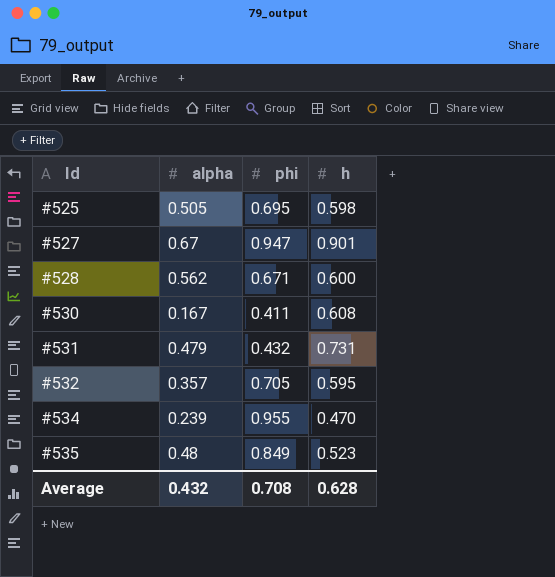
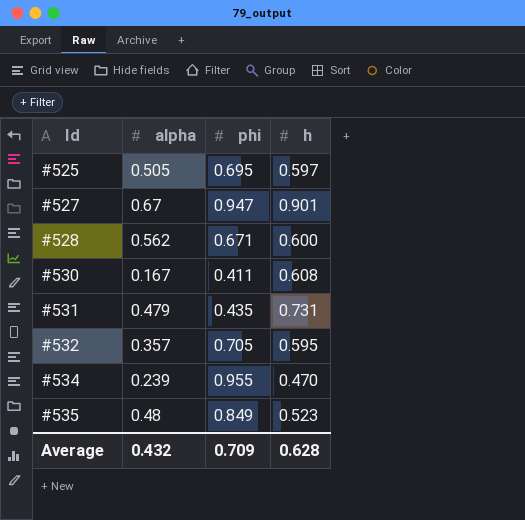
#525 | h: 0.598 -> 0.597
#531 | phi: 0.432 -> 0.435
Average | phi: 0.708 -> 0.709

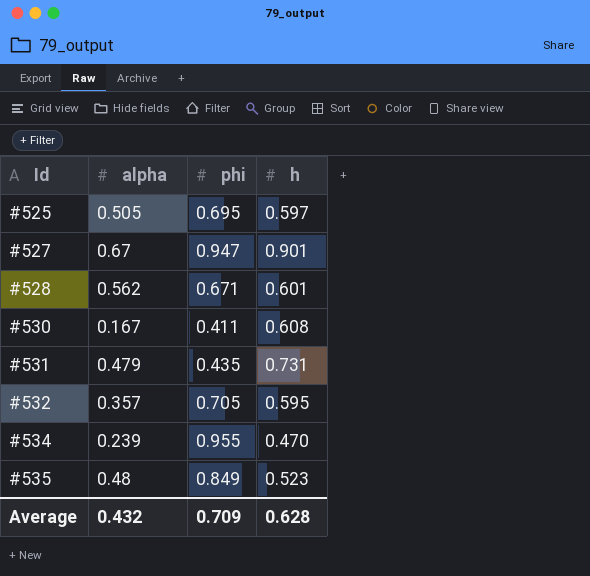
#528 | h: 0.600 -> 0.601

